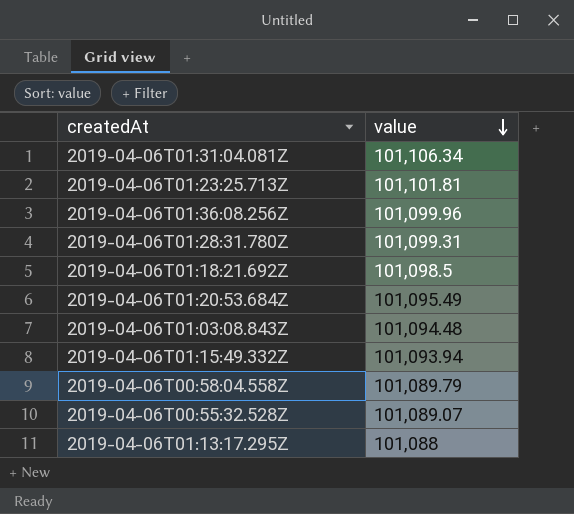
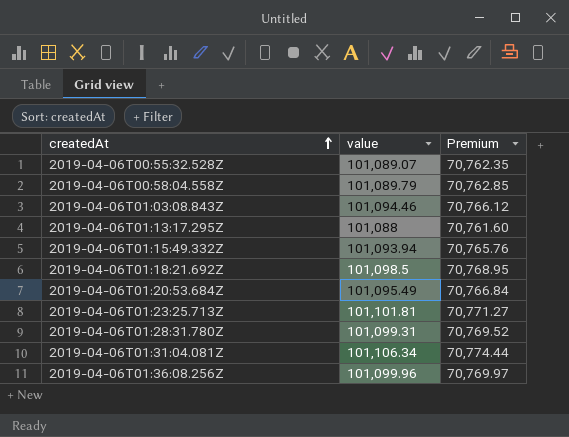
row order: value descending -> createdAt ascending
column Premium | formula: none -> [value] * 0.7
2019-04-06T01:03:08.843Z | value: 101,094.48 -> 101,094.46

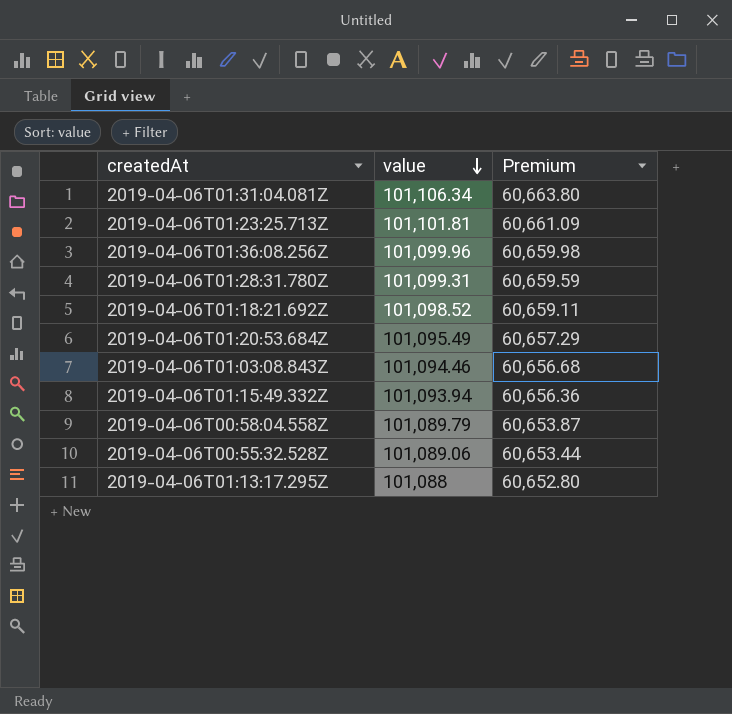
row order: createdAt ascending -> value descending
column Premium | formula: [value] * 0.7 -> [value] * 0.6
2019-04-06T01:18:21.692Z | value: 101,098.5 -> 101,098.52
2019-04-06T00:55:32.528Z | value: 101,089.07 -> 101,089.06

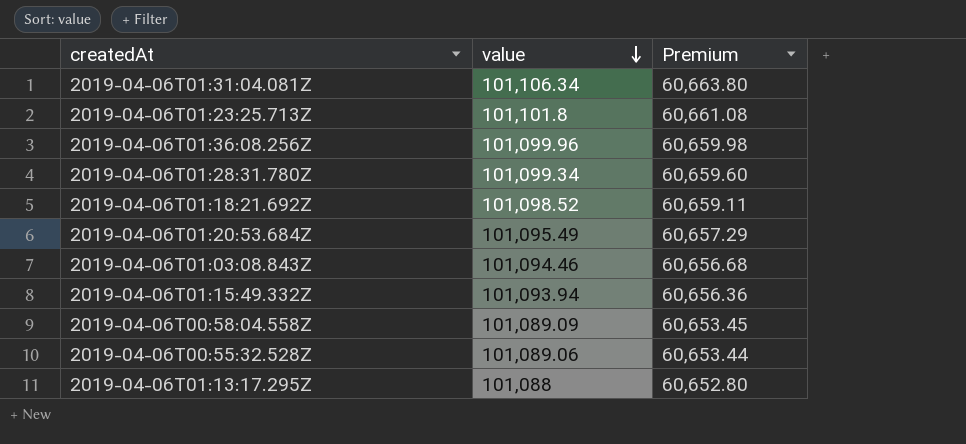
2019-04-06T01:23:25.713Z | value: 101,101.81 -> 101,101.8
2019-04-06T01:23:25.713Z | Premium: 60,661.09 -> 60,661.08
2019-04-06T01:28:31.780Z | value: 101,099.31 -> 101,099.34
2019-04-06T01:28:31.780Z | Premium: 60,659.59 -> 60,659.60
2019-04-06T00:58:04.558Z | value: 101,089.79 -> 101,089.09
2019-04-06T00:58:04.558Z | Premium: 60,653.87 -> 60,653.45

